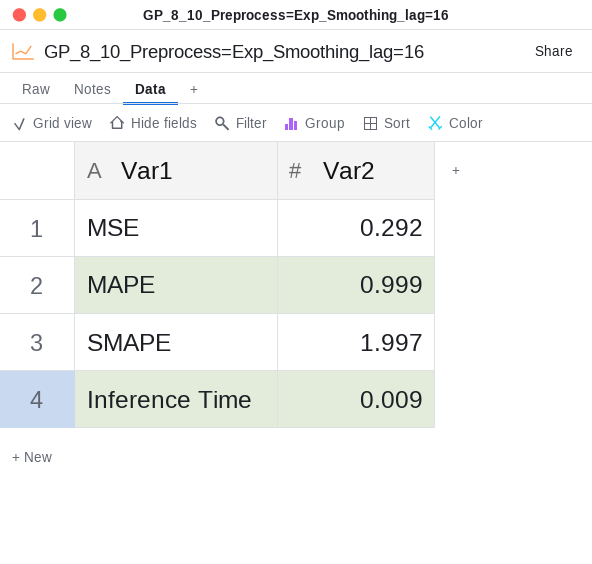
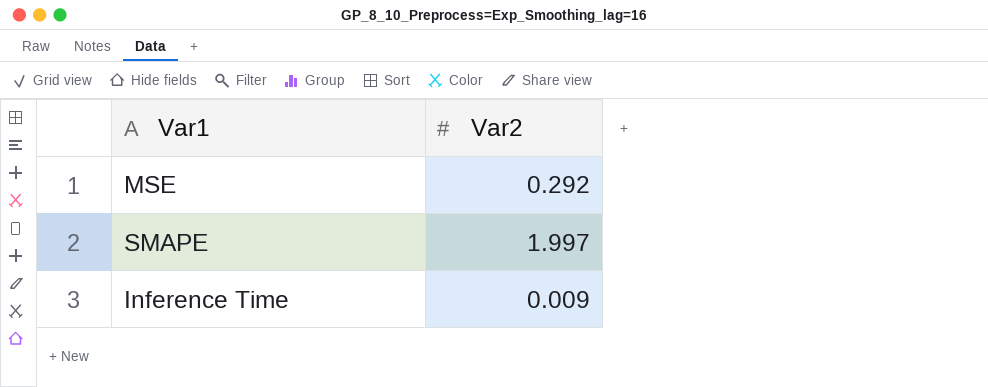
row MAPE: 0.999 -> none

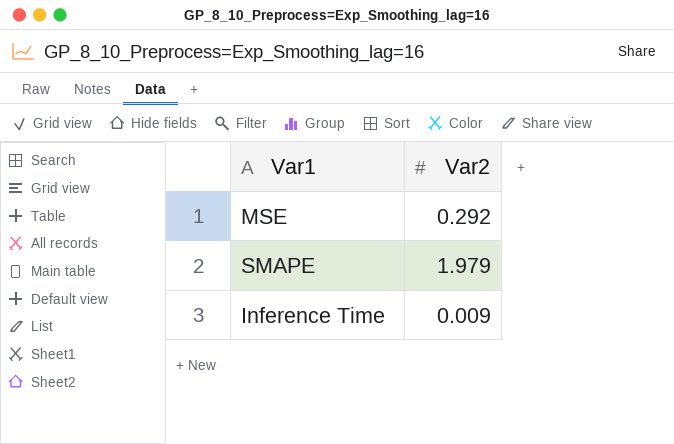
SMAPE | Var2: 1.997 -> 1.979

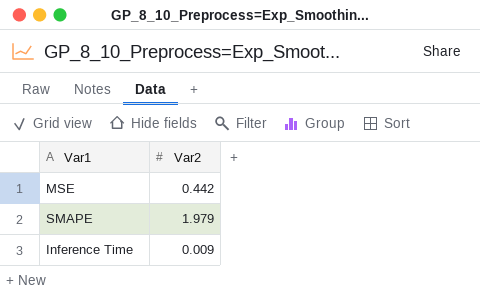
MSE | Var2: 0.292 -> 0.442

